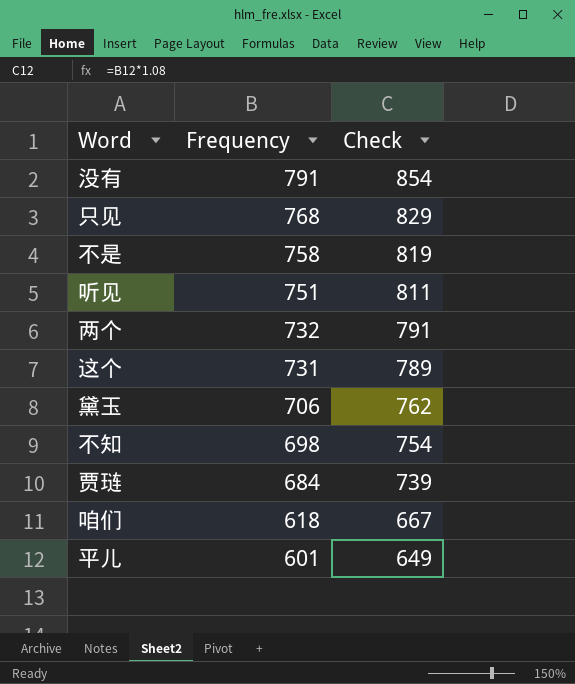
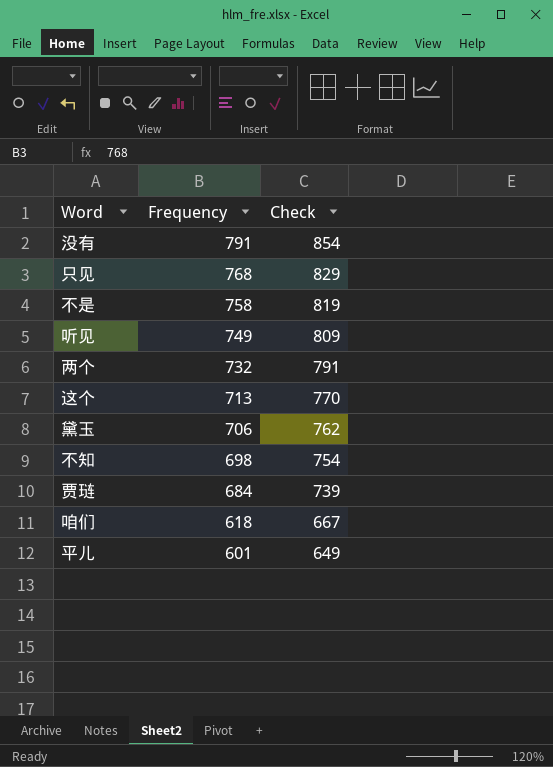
听见 | Frequency: 751 -> 749
听见 | Check: 811 -> 809
这个 | Frequency: 731 -> 713
这个 | Check: 789 -> 770

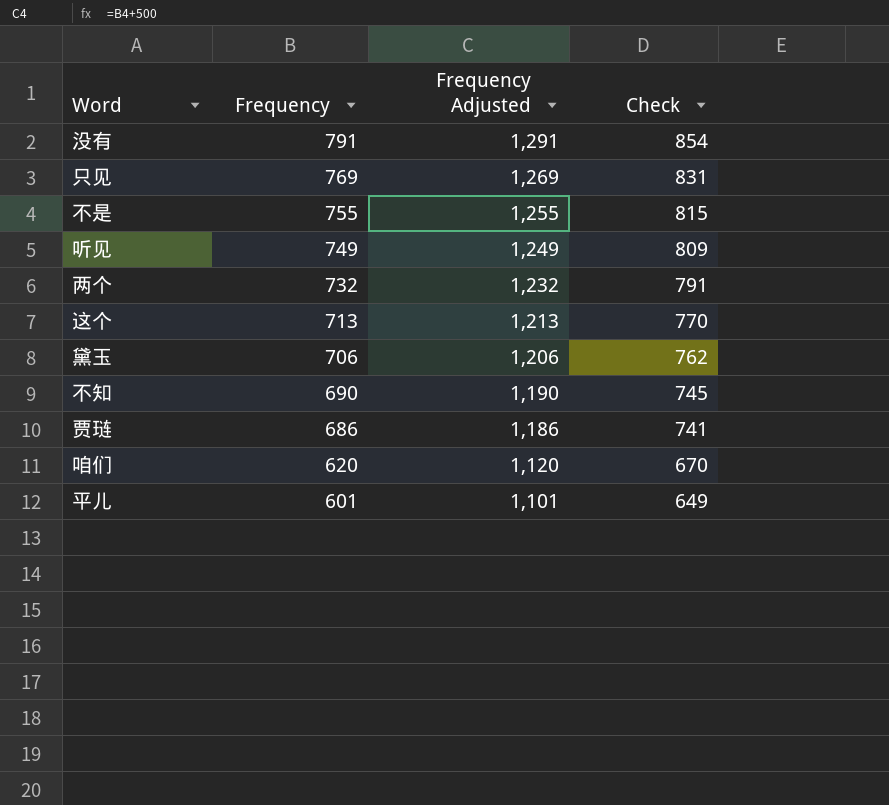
column Frequency Adjusted | formula: none -> [Frequency] + 500
只见 | Frequency: 768 -> 769
只见 | Check: 829 -> 831
不是 | Frequency: 758 -> 755
不是 | Check: 819 -> 815
不知 | Frequency: 698 -> 690
不知 | Check: 754 -> 745
贾琏 | Frequency: 684 -> 686
贾琏 | Check: 739 -> 741
咱们 | Frequency: 618 -> 620
咱们 | Check: 667 -> 670

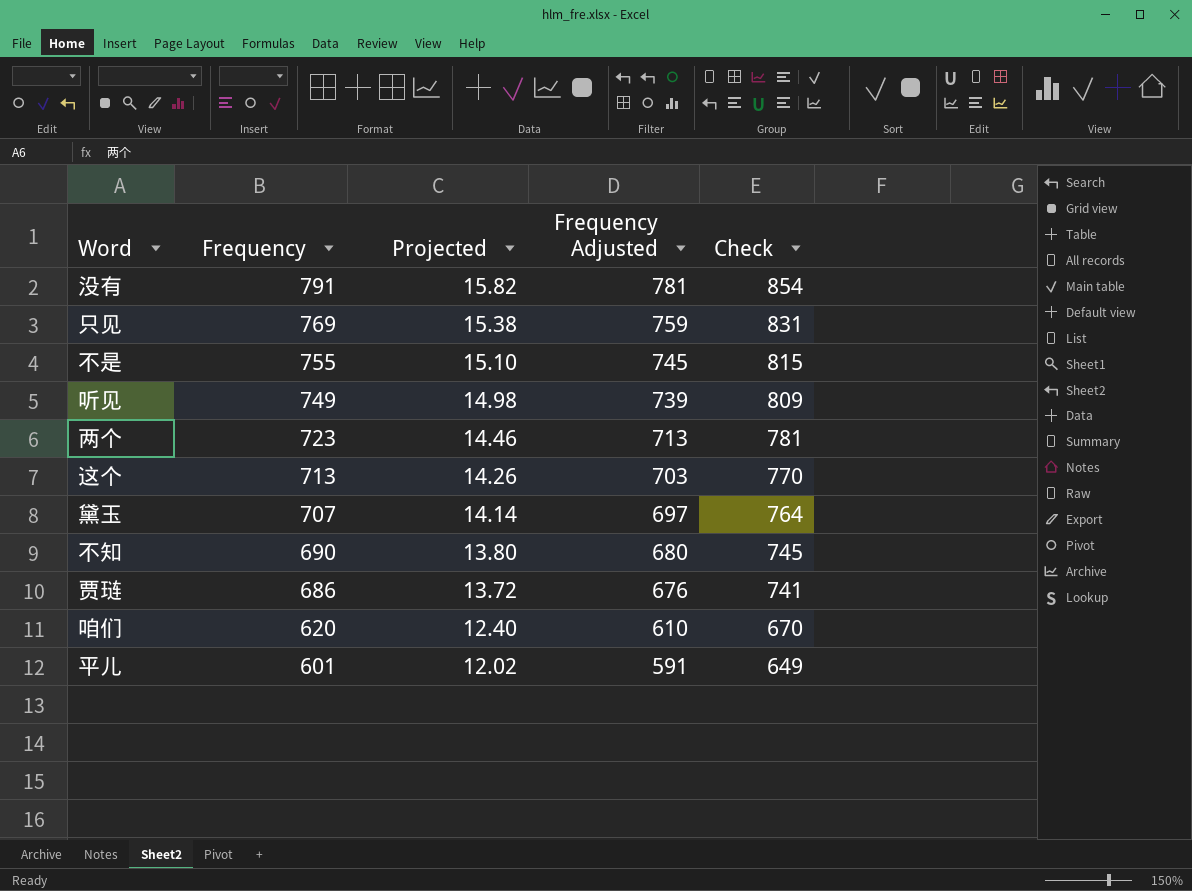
column Projected | formula: none -> [Frequency] * 0.02
column Frequency Adjusted | formula: [Frequency] + 500 -> [Frequency] - 10
两个 | Frequency: 732 -> 723
两个 | Check: 791 -> 781
黛玉 | Frequency: 706 -> 707
黛玉 | Check: 762 -> 764

